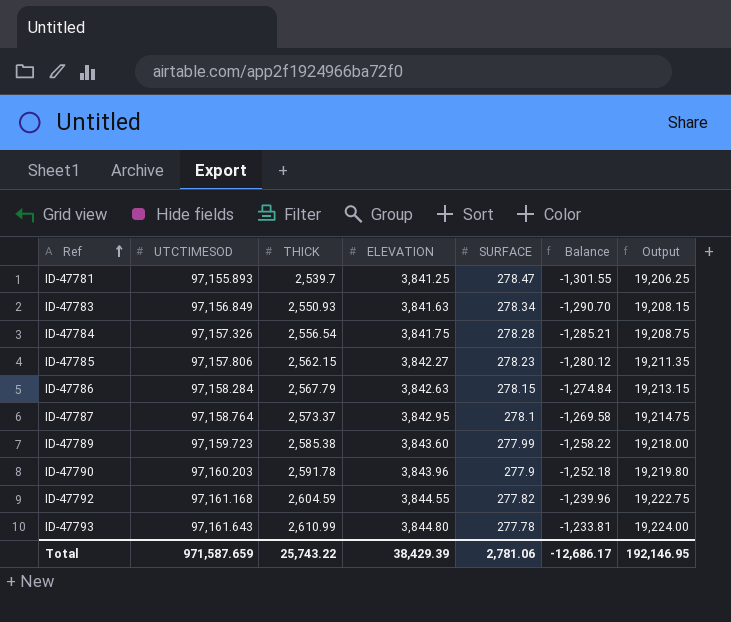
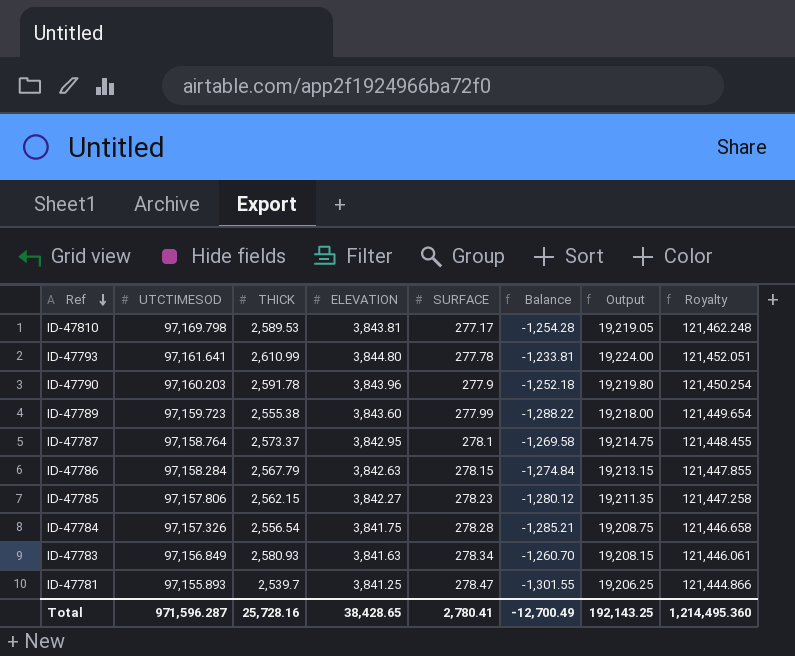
row order: Ref ascending -> Ref descending
column Royalty | formula: none -> [UTCTIMESOD] * 1.25
row ID-47792: 97,161.168 | 2,604.59 | 3,844.55 | 277.82 | -1,239.96 | 19,222.75 -> none
row ID-47810: none -> 97,169.798 | 2,589.53 | 3,843.81 | 277.17 | -1,254.28 | 19,219.05 | 121,462.248
ID-47793 | UTCTIMESOD: 97,161.643 -> 97,161.641
ID-47789 | THICK: 2,585.38 -> 2,555.38
ID-47789 | Balance: -1,258.22 -> -1,288.22
ID-47783 | THICK: 2,550.93 -> 2,580.93
ID-47783 | Balance: -1,290.70 -> -1,260.70
Total | UTCTIMESOD: 971,587.659 -> 971,596.287
Total | THICK: 25,743.22 -> 25,728.16
Total | ELEVATION: 38,429.39 -> 38,428.65
Total | SURFACE: 2,781.06 -> 2,780.41
Total | Balance: -12,686.17 -> -12,700.49
Total | Output: 192,146.95 -> 192,143.25

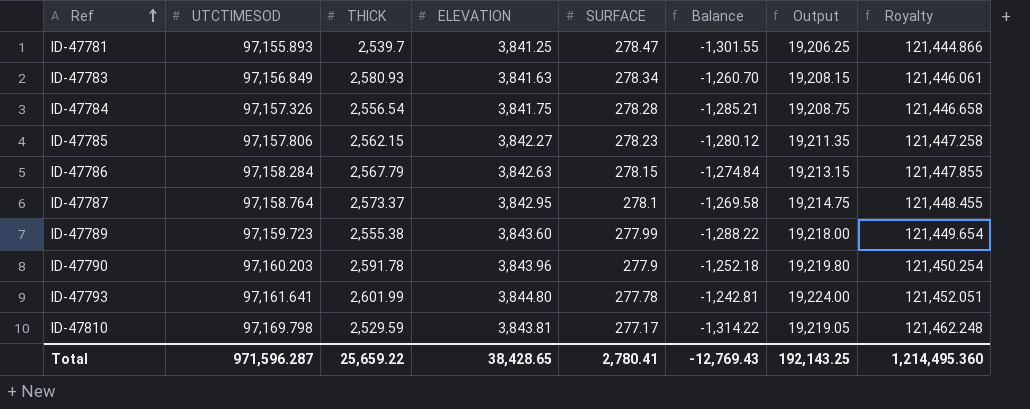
row order: Ref descending -> Ref ascending
ID-47793 | THICK: 2,610.99 -> 2,601.99
ID-47793 | Balance: -1,233.81 -> -1,242.81
ID-47810 | THICK: 2,589.53 -> 2,529.59
ID-47810 | Balance: -1,254.28 -> -1,314.22
Total | THICK: 25,728.16 -> 25,659.22
Total | Balance: -12,700.49 -> -12,769.43

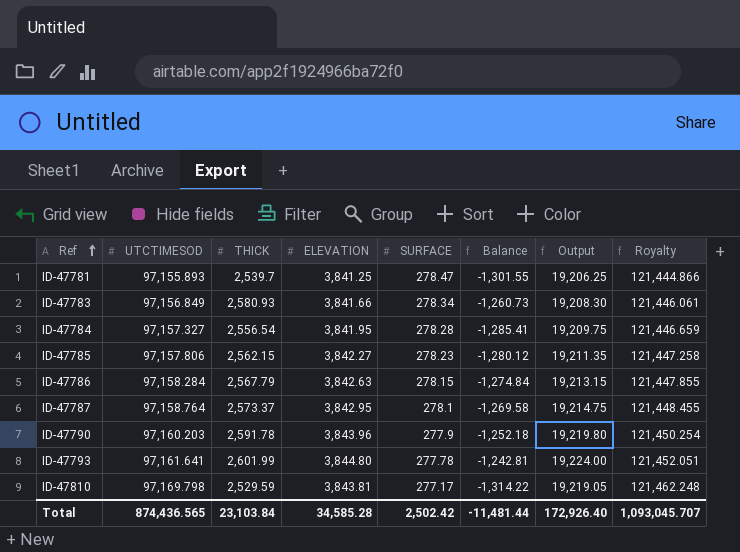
row ID-47789: 97,159.723 | 2,555.38 | 3,843.60 | 277.99 | -1,288.22 | 19,218.00 | 121,449.654 -> none
ID-47783 | ELEVATION: 3,841.63 -> 3,841.66
ID-47783 | Balance: -1,260.70 -> -1,260.73
ID-47783 | Output: 19,208.15 -> 19,208.30
ID-47784 | UTCTIMESOD: 97,157.326 -> 97,157.327
ID-47784 | ELEVATION: 3,841.75 -> 3,841.95
ID-47784 | Balance: -1,285.21 -> -1,285.41
ID-47784 | Output: 19,208.75 -> 19,209.75
ID-47784 | Royalty: 121,446.658 -> 121,446.659
Total | UTCTIMESOD: 971,596.287 -> 874,436.565
Total | THICK: 25,659.22 -> 23,103.84
Total | ELEVATION: 38,428.65 -> 34,585.28
Total | SURFACE: 2,780.41 -> 2,502.42
Total | Balance: -12,769.43 -> -11,481.44
Total | Output: 192,143.25 -> 172,926.40
Total | Royalty: 1,214,495.360 -> 1,093,045.707

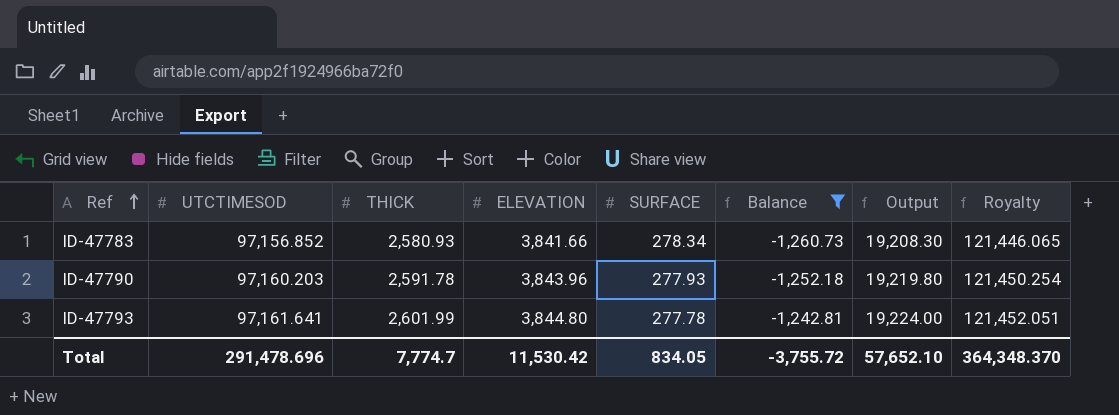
filter: none -> Balance >= -1,260.73
ID-47783 | UTCTIMESOD: 97,156.849 -> 97,156.852
ID-47783 | Royalty: 121,446.061 -> 121,446.065
ID-47790 | SURFACE: 277.9 -> 277.93
Total | UTCTIMESOD: 874,436.565 -> 291,478.696
Total | THICK: 23,103.84 -> 7,774.7
Total | ELEVATION: 34,585.28 -> 11,530.42
Total | SURFACE: 2,502.42 -> 834.05
Total | Balance: -11,481.44 -> -3,755.72
Total | Output: 172,926.40 -> 57,652.10
Total | Royalty: 1,093,045.707 -> 364,348.370

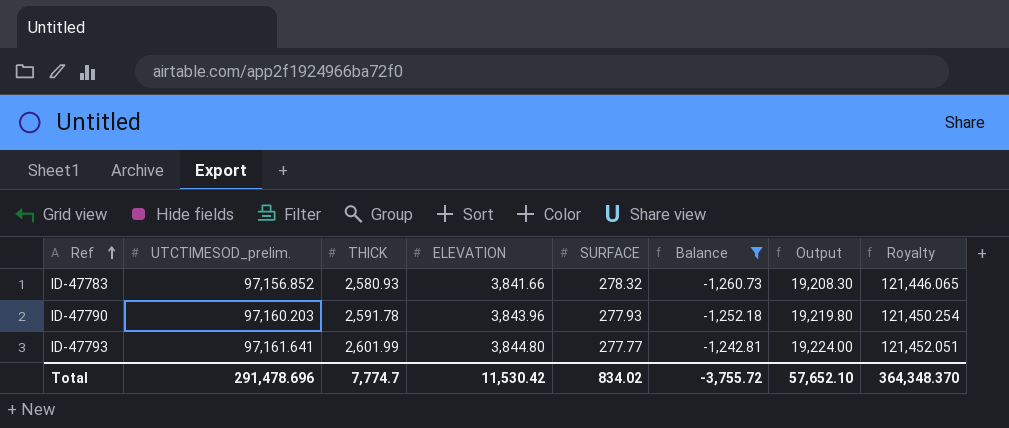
column name: UTCTIMESOD -> UTCTIMESOD_prelim.
ID-47783 | SURFACE: 278.34 -> 278.32
ID-47793 | SURFACE: 277.78 -> 277.77
Total | SURFACE: 834.05 -> 834.02

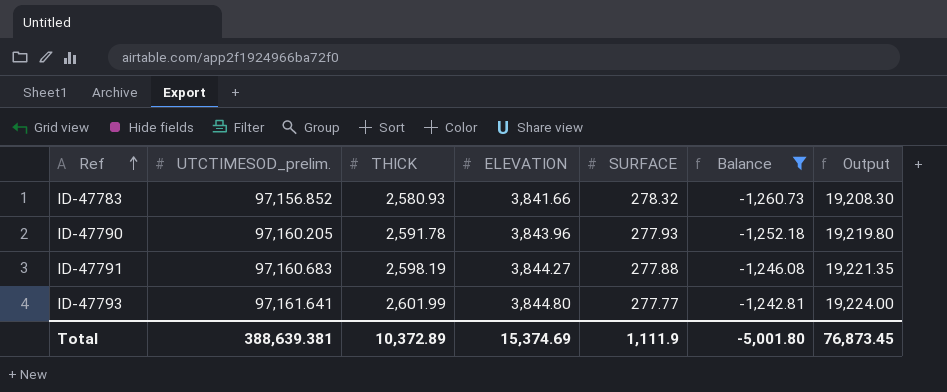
column Royalty | formula: [UTCTIMESOD_prelim.] * 1.25 -> none
ID-47790 | UTCTIMESOD_prelim.: 97,160.203 -> 97,160.205
row ID-47791: none -> 97,160.683 | 2,598.19 | 3,844.27 | 277.88 | -1,246.08 | 19,221.35
Total | UTCTIMESOD_prelim.: 291,478.696 -> 388,639.381
Total | THICK: 7,774.7 -> 10,372.89
Total | ELEVATION: 11,530.42 -> 15,374.69
Total | SURFACE: 834.02 -> 1,111.9
Total | Balance: -3,755.72 -> -5,001.80
Total | Output: 57,652.10 -> 76,873.45

